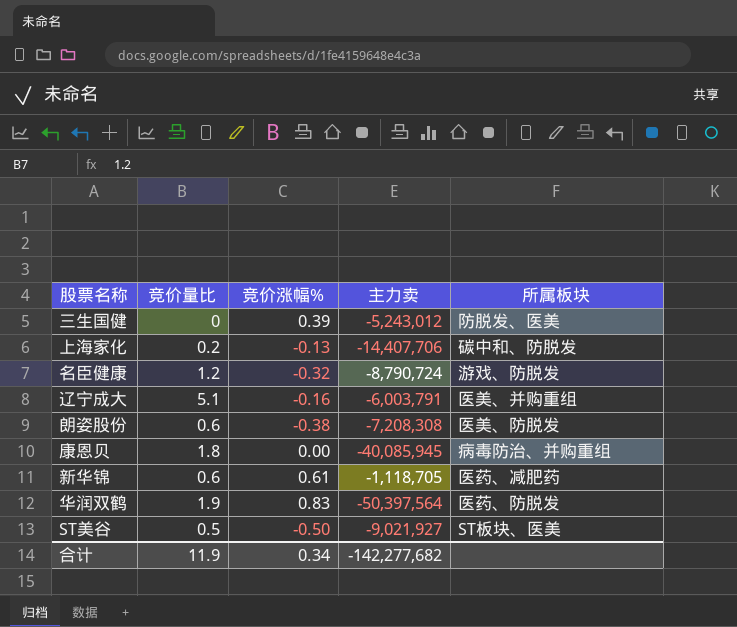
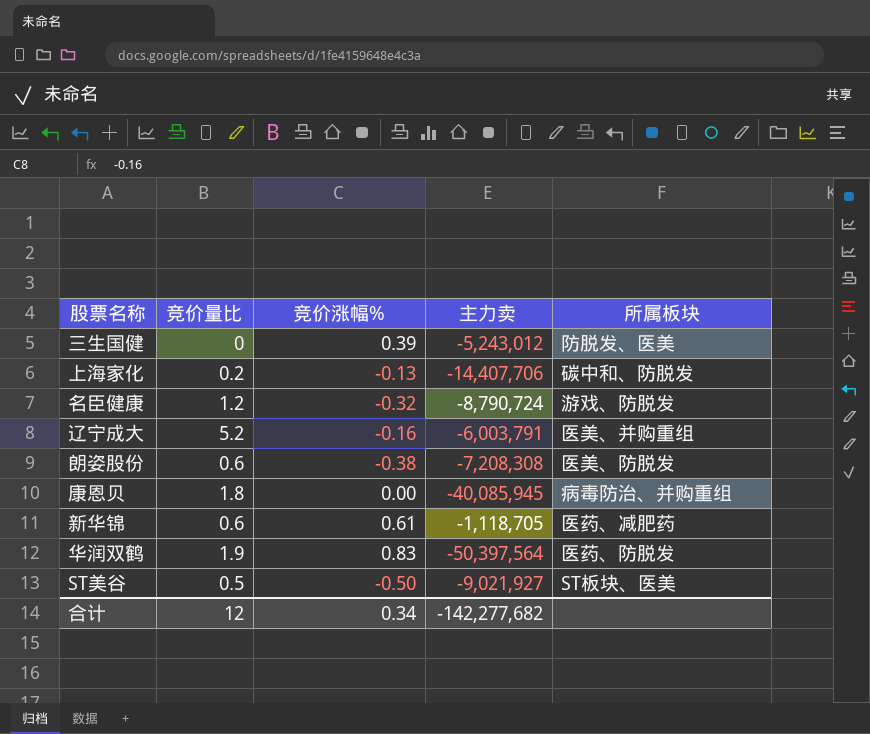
辽宁成大 | 竞价量比: 5.1 -> 5.2
合计 | 竞价量比: 11.9 -> 12

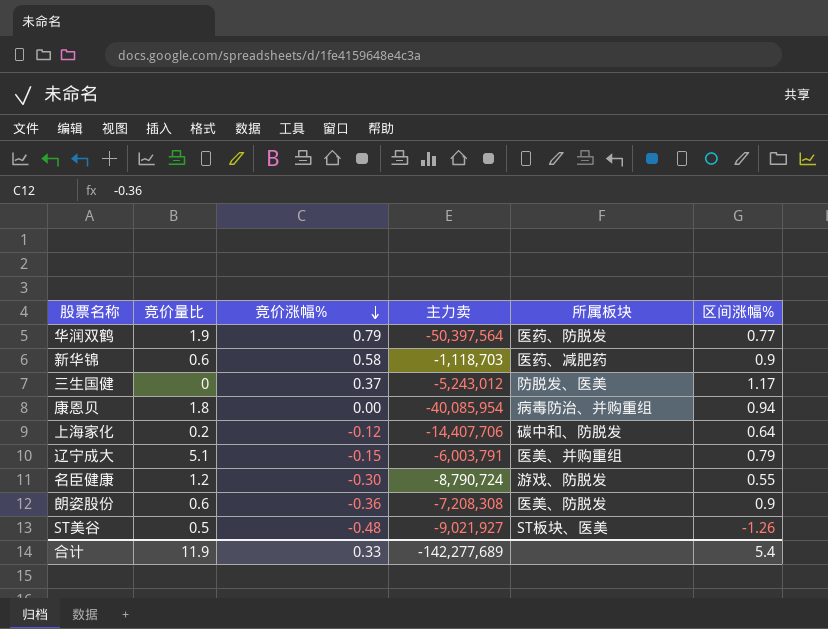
row order: none -> 竞价涨幅% descending
column 区间涨幅% | position: none -> 6
华润双鹤 | 竞价涨幅%: 0.83 -> 0.79
新华锦 | 竞价涨幅%: 0.61 -> 0.58
新华锦 | 主力卖: -1,118,705 -> -1,118,703
三生国健 | 竞价涨幅%: 0.39 -> 0.37
康恩贝 | 主力卖: -40,085,945 -> -40,085,954
上海家化 | 竞价涨幅%: -0.13 -> -0.12
辽宁成大 | 竞价量比: 5.2 -> 5.1
辽宁成大 | 竞价涨幅%: -0.16 -> -0.15
名臣健康 | 竞价涨幅%: -0.32 -> -0.30
朗姿股份 | 竞价涨幅%: -0.38 -> -0.36
ST美谷 | 竞价涨幅%: -0.50 -> -0.48
合计 | 竞价量比: 12 -> 11.9
合计 | 竞价涨幅%: 0.34 -> 0.33
合计 | 主力卖: -142,277,682 -> -142,277,689

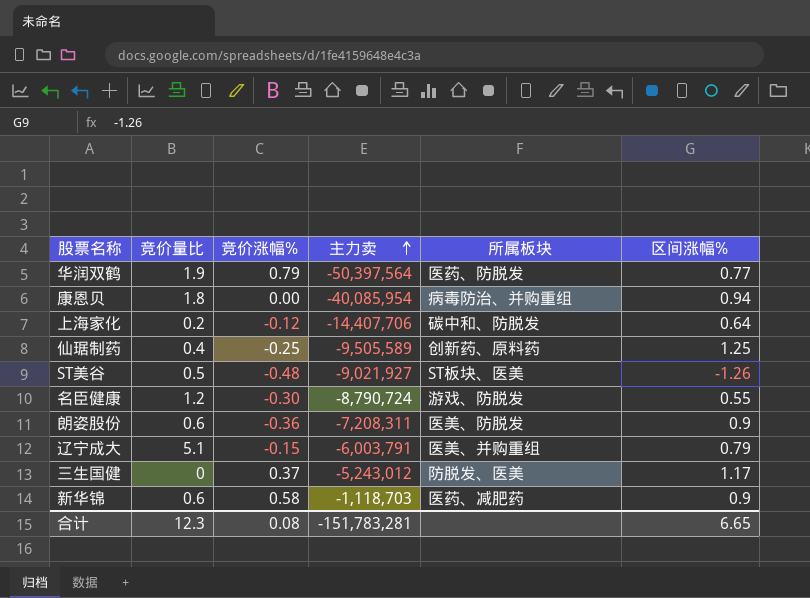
row order: 竞价涨幅% descending -> 主力卖 ascending
row 仙琚制药: none -> 0.4 | -0.25 | -9,505,589 | 创新药、原料药 | 1.25
朗姿股份 | 主力卖: -7,208,308 -> -7,208,311
合计 | 竞价量比: 11.9 -> 12.3
合计 | 竞价涨幅%: 0.33 -> 0.08
合计 | 主力卖: -142,277,689 -> -151,783,281
合计 | 区间涨幅%: 5.4 -> 6.65

